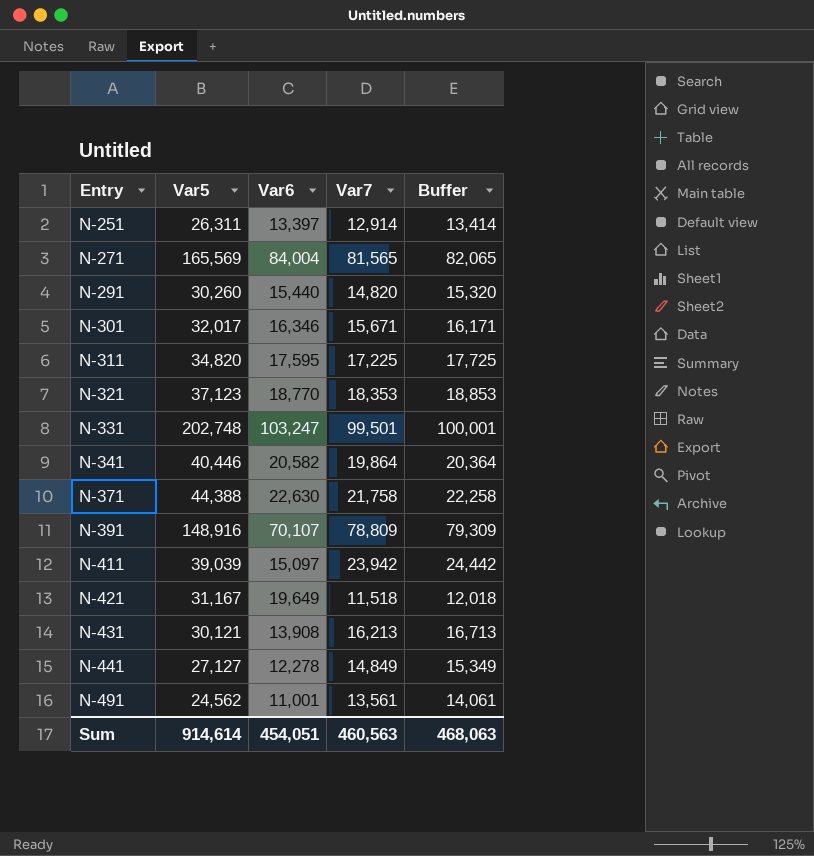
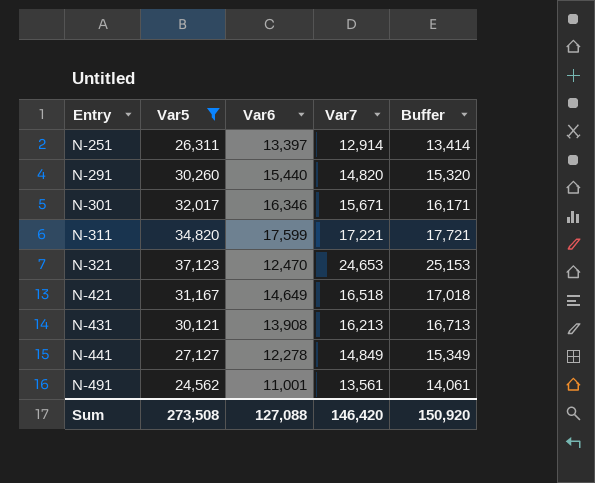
filter: none -> Var5 <= 37,123
N-311 | Var6: 17,595 -> 17,599
N-311 | Var7: 17,225 -> 17,221
N-311 | Buffer: 17,725 -> 17,721
N-321 | Var6: 18,770 -> 12,470
N-321 | Var7: 18,353 -> 24,653
N-321 | Buffer: 18,853 -> 25,153
N-421 | Var6: 19,649 -> 14,649
N-421 | Var7: 11,518 -> 16,518
N-421 | Buffer: 12,018 -> 17,018
Sum | Var5: 914,614 -> 273,508
Sum | Var6: 454,051 -> 127,088
Sum | Var7: 460,563 -> 146,420
Sum | Buffer: 468,063 -> 150,920

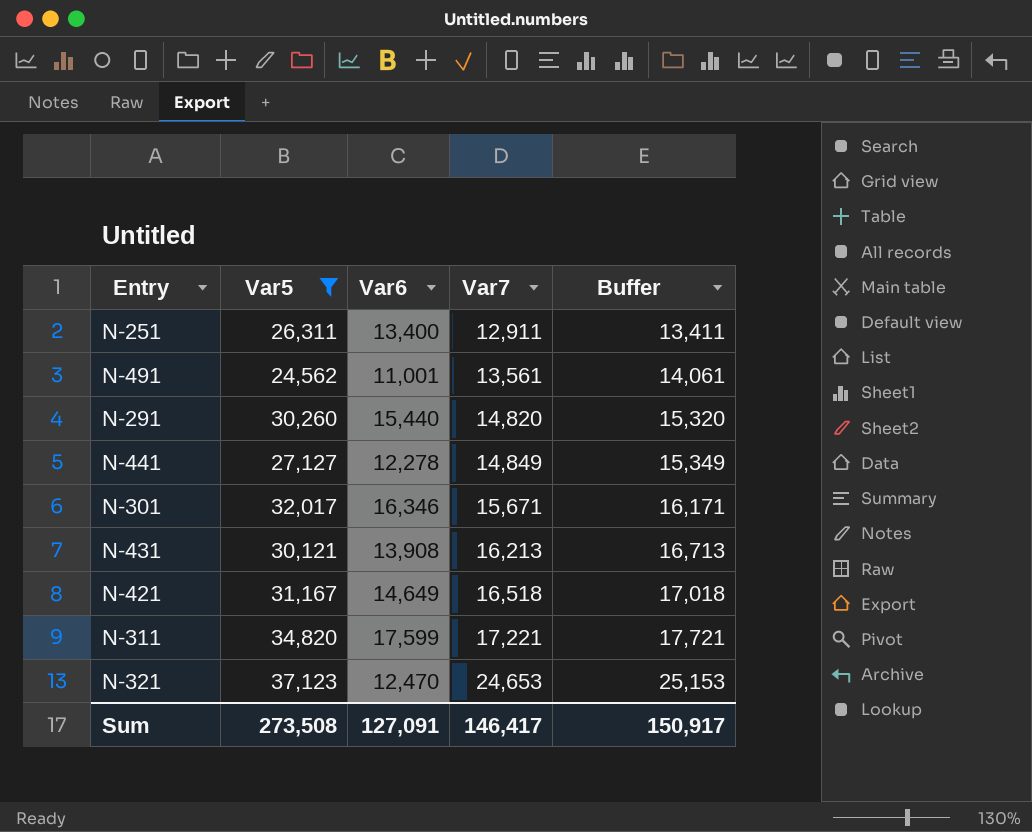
row order: Entry ascending -> Var7 ascending
N-251 | Var6: 13,397 -> 13,400
N-251 | Var7: 12,914 -> 12,911
N-251 | Buffer: 13,414 -> 13,411
Sum | Var6: 127,088 -> 127,091
Sum | Var7: 146,420 -> 146,417
Sum | Buffer: 150,920 -> 150,917

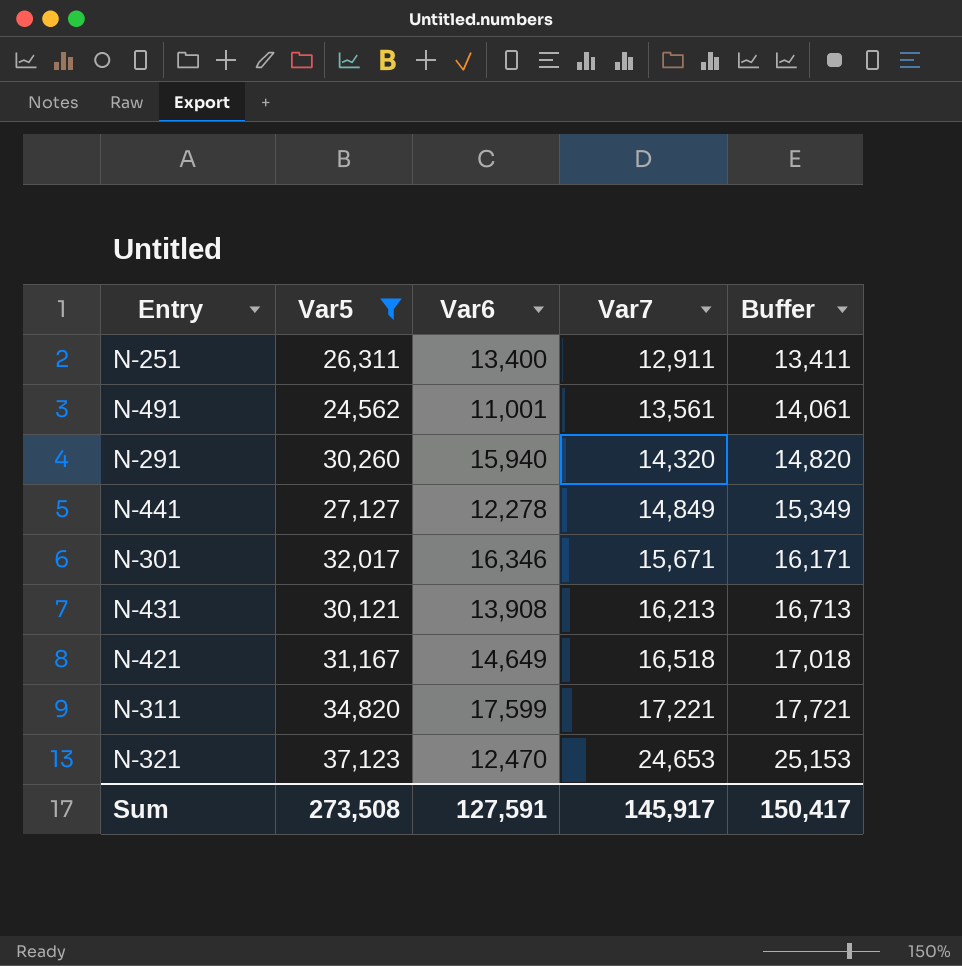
N-291 | Var6: 15,440 -> 15,940
N-291 | Var7: 14,820 -> 14,320
N-291 | Buffer: 15,320 -> 14,820
Sum | Var6: 127,091 -> 127,591
Sum | Var7: 146,417 -> 145,917
Sum | Buffer: 150,917 -> 150,417

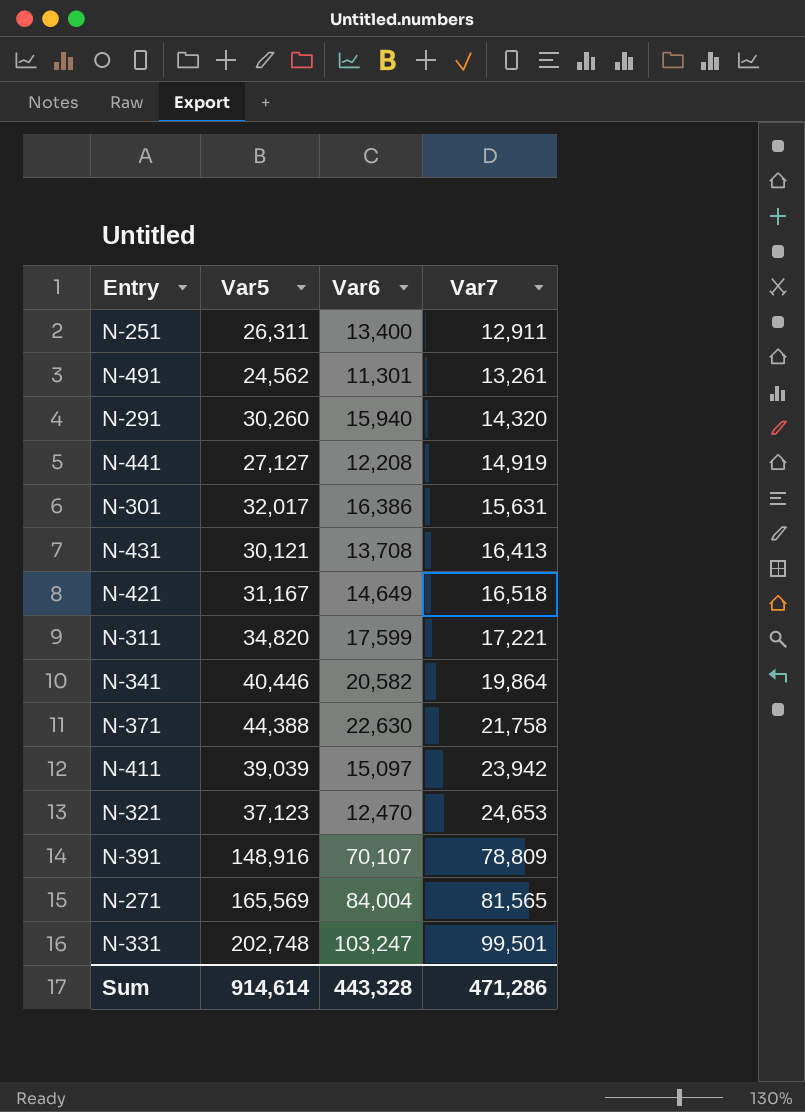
filter: Var5 <= 37,123 -> none
column Buffer | formula: [Var7] + 500 -> none
N-491 | Var6: 11,001 -> 11,301
N-491 | Var7: 13,561 -> 13,261
N-441 | Var6: 12,278 -> 12,208
N-441 | Var7: 14,849 -> 14,919
N-301 | Var6: 16,346 -> 16,386
N-301 | Var7: 15,671 -> 15,631
N-431 | Var6: 13,908 -> 13,708
N-431 | Var7: 16,213 -> 16,413
Sum | Var5: 273,508 -> 914,614
Sum | Var6: 127,591 -> 443,328
Sum | Var7: 145,917 -> 471,286

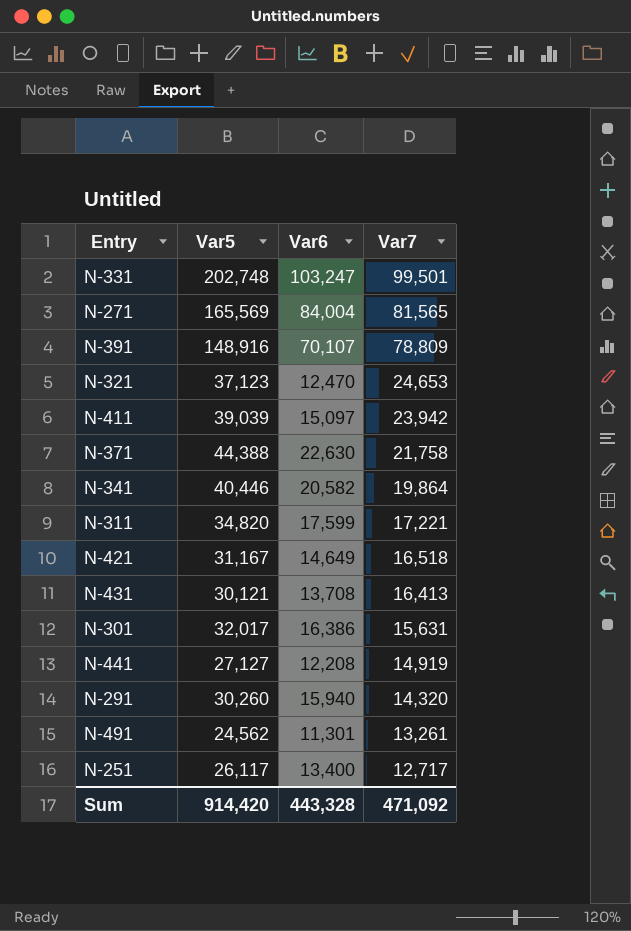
row order: Var7 ascending -> Var7 descending
N-251 | Var5: 26,311 -> 26,117
N-251 | Var7: 12,911 -> 12,717
Sum | Var5: 914,614 -> 914,420
Sum | Var7: 471,286 -> 471,092

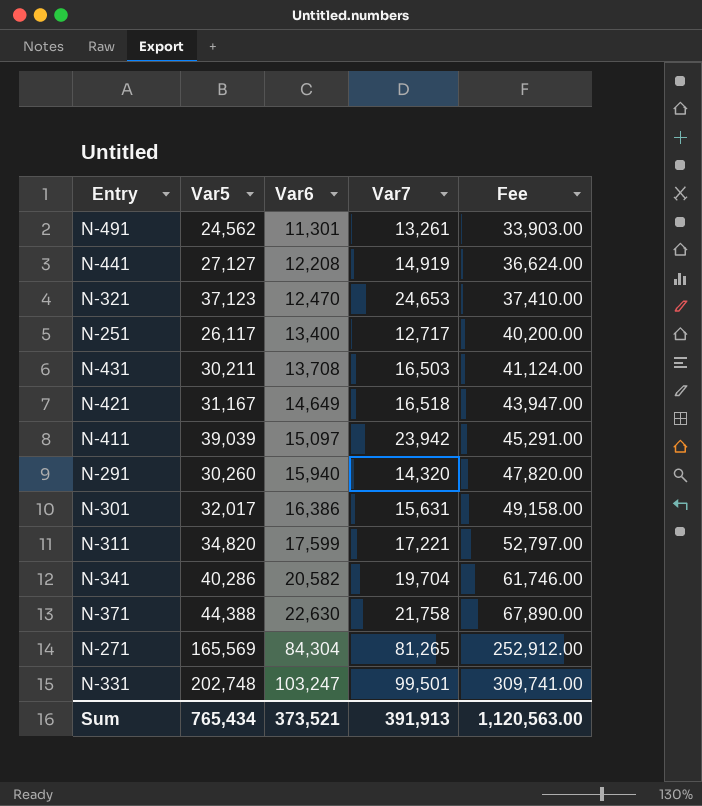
row order: Var7 descending -> Var6 ascending
column Fee | formula: none -> [Var6] * 3
row N-391: 148,916 | 70,107 | 78,809 -> none
N-431 | Var5: 30,121 -> 30,211
N-431 | Var7: 16,413 -> 16,503
N-341 | Var5: 40,446 -> 40,286
N-341 | Var7: 19,864 -> 19,704
N-271 | Var6: 84,004 -> 84,304
N-271 | Var7: 81,565 -> 81,265
Sum | Var5: 914,420 -> 765,434
Sum | Var6: 443,328 -> 373,521
Sum | Var7: 471,092 -> 391,913

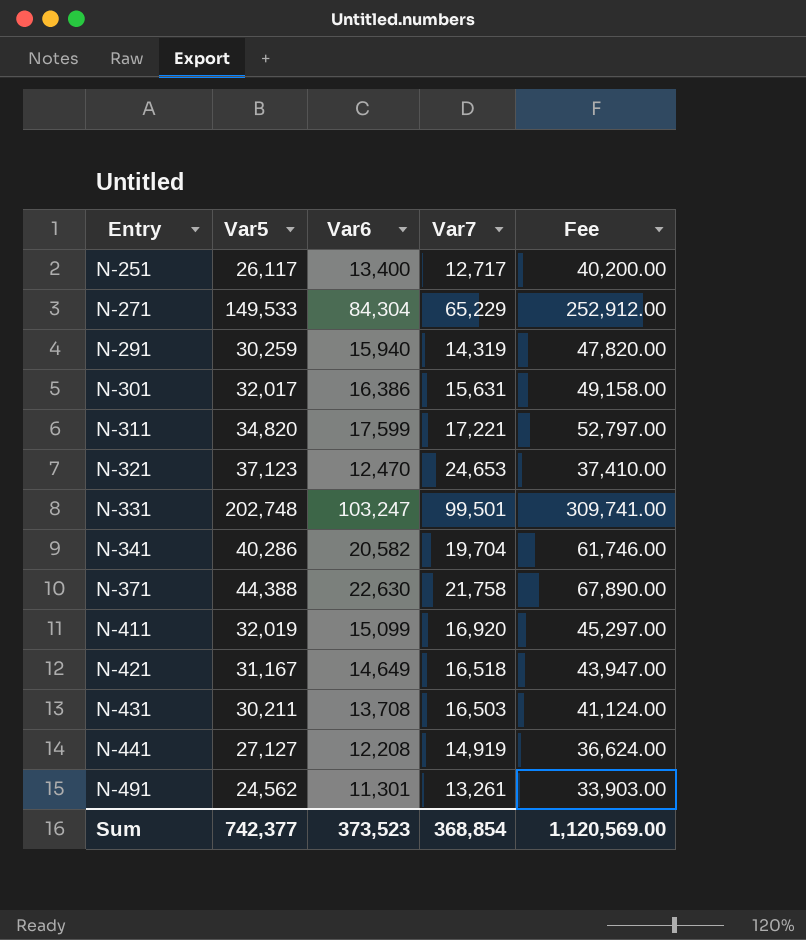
row order: Var6 ascending -> Entry ascending
N-271 | Var5: 165,569 -> 149,533
N-271 | Var7: 81,265 -> 65,229
N-291 | Var5: 30,260 -> 30,259
N-291 | Var7: 14,320 -> 14,319
N-411 | Var5: 39,039 -> 32,019
N-411 | Var6: 15,097 -> 15,099
N-411 | Var7: 23,942 -> 16,920
N-411 | Fee: 45,291.00 -> 45,297.00
Sum | Var5: 765,434 -> 742,377
Sum | Var6: 373,521 -> 373,523
Sum | Var7: 391,913 -> 368,854
Sum | Fee: 1,120,563.00 -> 1,120,569.00

